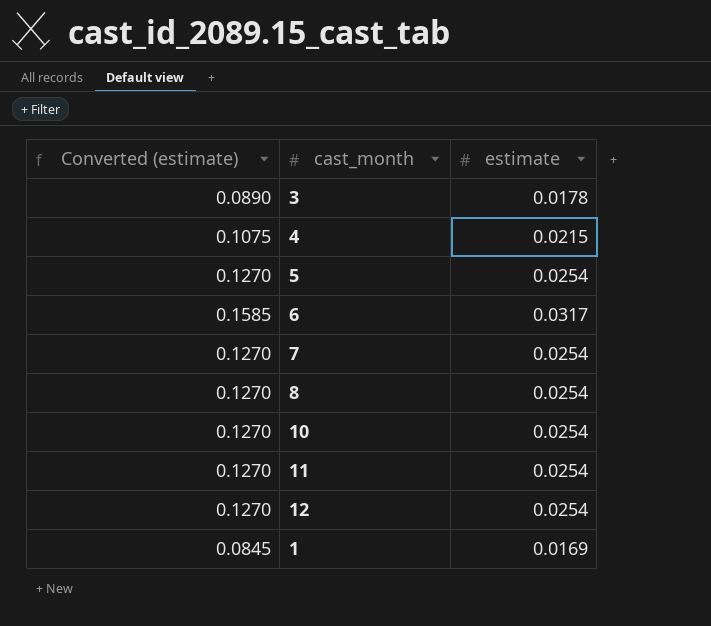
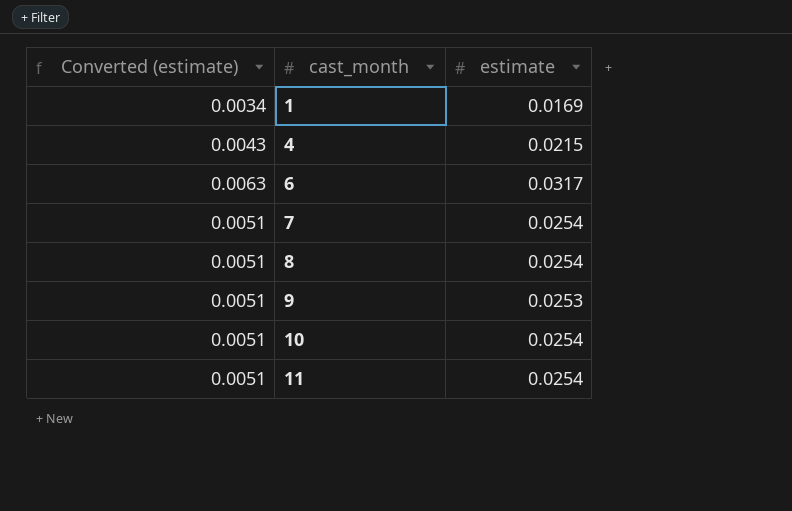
row order: none -> cast_month ascending
column Converted (estimate) | formula: [estimate] * 5 -> [estimate] * 0.2
row 3: 0.0890 | 0.0178 -> none
row 5: 0.1270 | 0.0254 -> none
row 12: 0.1270 | 0.0254 -> none
row 9: none -> 0.0051 | 0.0253

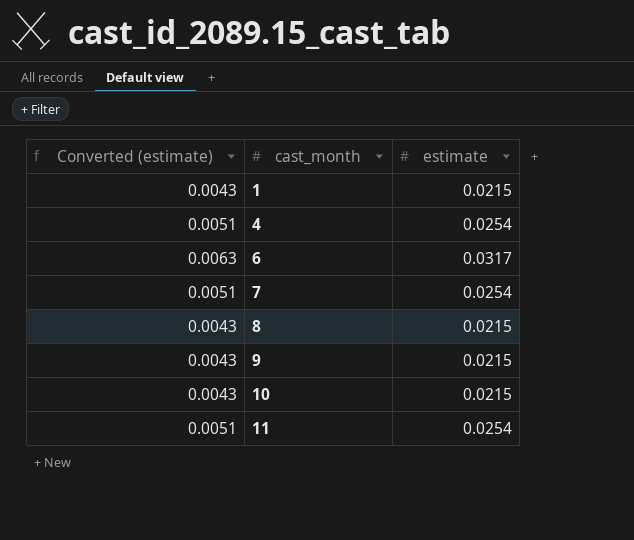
1 | Converted (estimate): 0.0034 -> 0.0043
1 | estimate: 0.0169 -> 0.0215
4 | Converted (estimate): 0.0043 -> 0.0051
4 | estimate: 0.0215 -> 0.0254
8 | Converted (estimate): 0.0051 -> 0.0043
8 | estimate: 0.0254 -> 0.0215
9 | Converted (estimate): 0.0051 -> 0.0043
9 | estimate: 0.0253 -> 0.0215
10 | Converted (estimate): 0.0051 -> 0.0043
10 | estimate: 0.0254 -> 0.0215

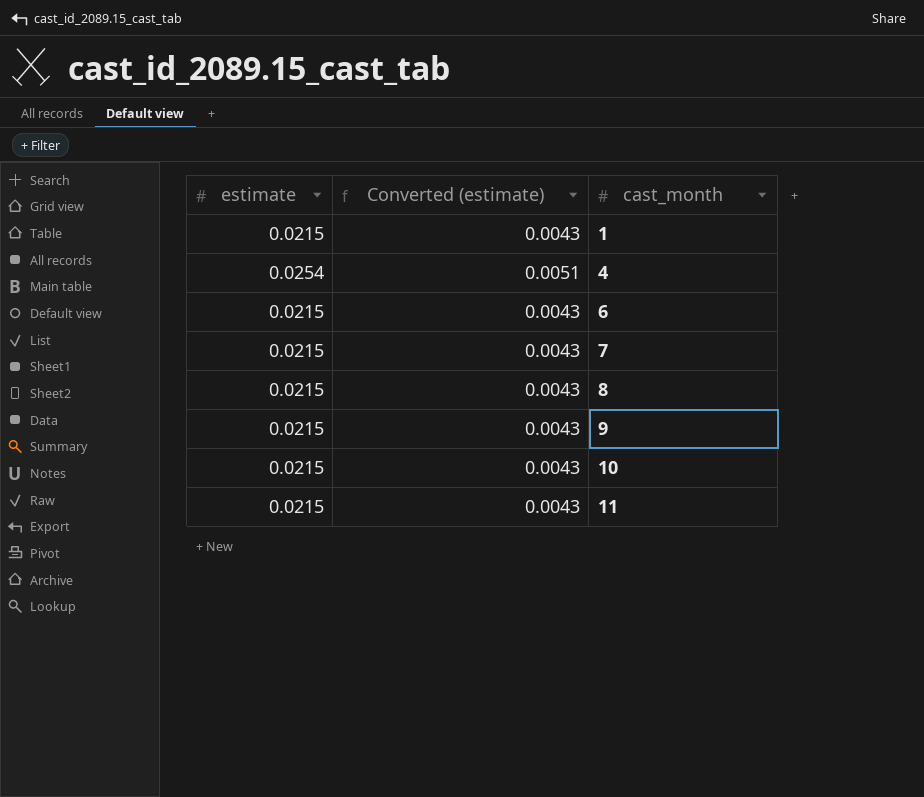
column estimate | position: 3 -> 1
6 | estimate: 0.0317 -> 0.0215
6 | Converted (estimate): 0.0063 -> 0.0043
7 | estimate: 0.0254 -> 0.0215
7 | Converted (estimate): 0.0051 -> 0.0043
11 | estimate: 0.0254 -> 0.0215
11 | Converted (estimate): 0.0051 -> 0.0043

